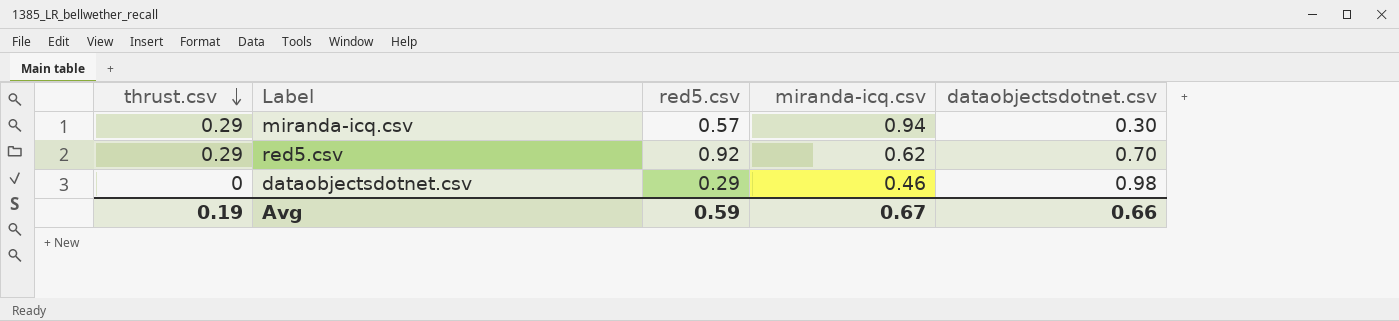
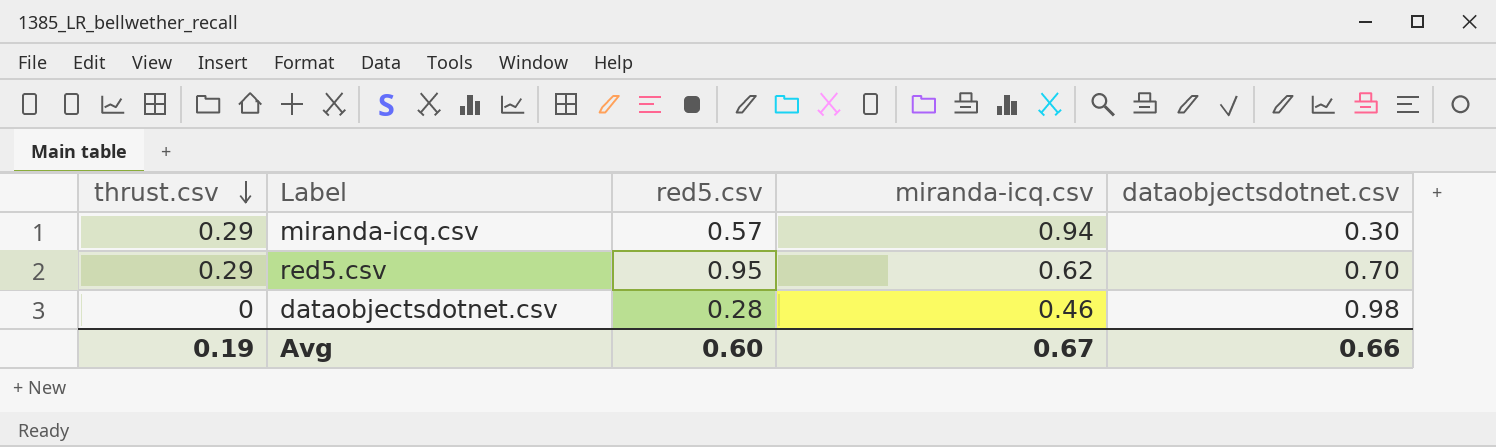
red5.csv | red5.csv: 0.92 -> 0.95
dataobjectsdotnet.csv | red5.csv: 0.29 -> 0.28
Avg | red5.csv: 0.59 -> 0.60

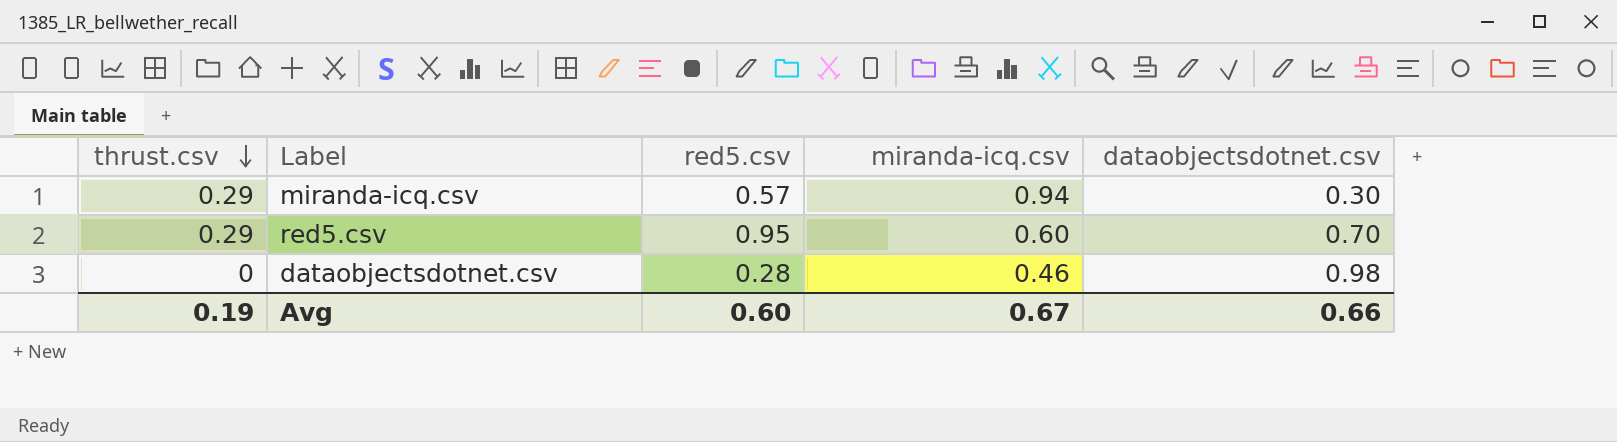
red5.csv | miranda-icq.csv: 0.62 -> 0.60

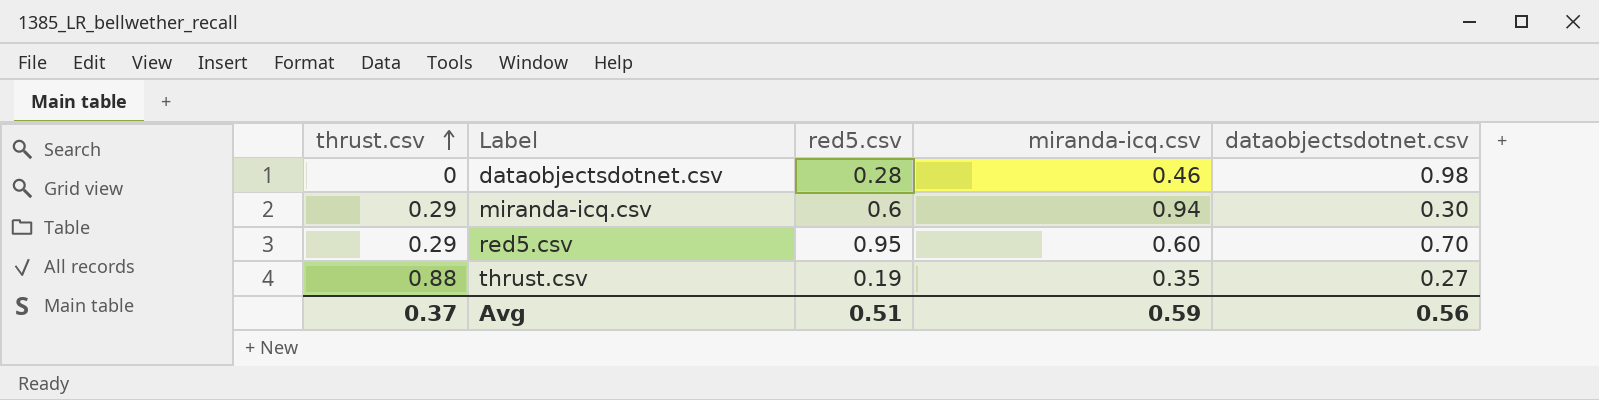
row order: thrust.csv descending -> thrust.csv ascending
miranda-icq.csv | red5.csv: 0.57 -> 0.6
row thrust.csv: none -> 0.88 | 0.19 | 0.35 | 0.27
Avg | thrust.csv: 0.19 -> 0.37
Avg | red5.csv: 0.60 -> 0.51
Avg | miranda-icq.csv: 0.67 -> 0.59
Avg | dataobjectsdotnet.csv: 0.66 -> 0.56

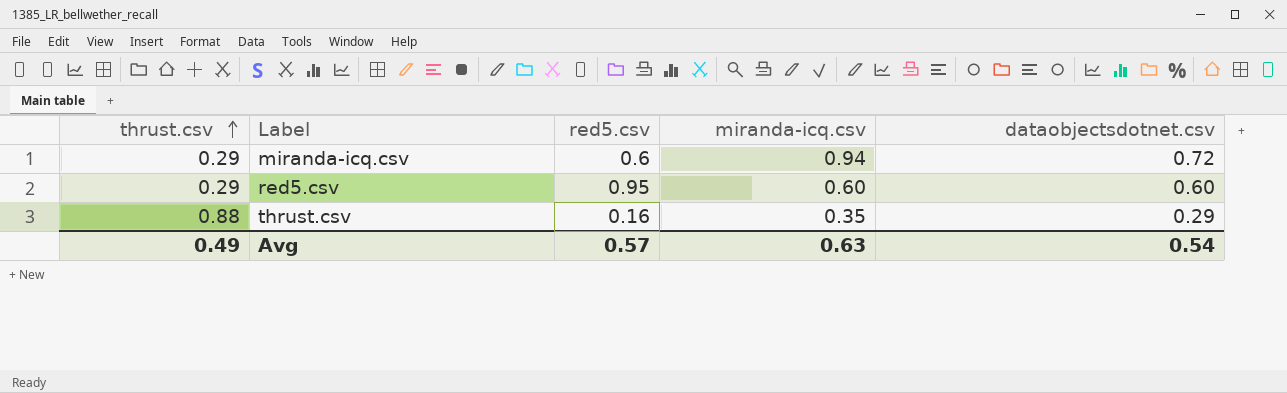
row dataobjectsdotnet.csv: 0 | 0.28 | 0.46 | 0.98 -> none
miranda-icq.csv | dataobjectsdotnet.csv: 0.30 -> 0.72
red5.csv | dataobjectsdotnet.csv: 0.70 -> 0.60
thrust.csv | red5.csv: 0.19 -> 0.16
thrust.csv | dataobjectsdotnet.csv: 0.27 -> 0.29
Avg | thrust.csv: 0.37 -> 0.49
Avg | red5.csv: 0.51 -> 0.57
Avg | miranda-icq.csv: 0.59 -> 0.63
Avg | dataobjectsdotnet.csv: 0.56 -> 0.54

